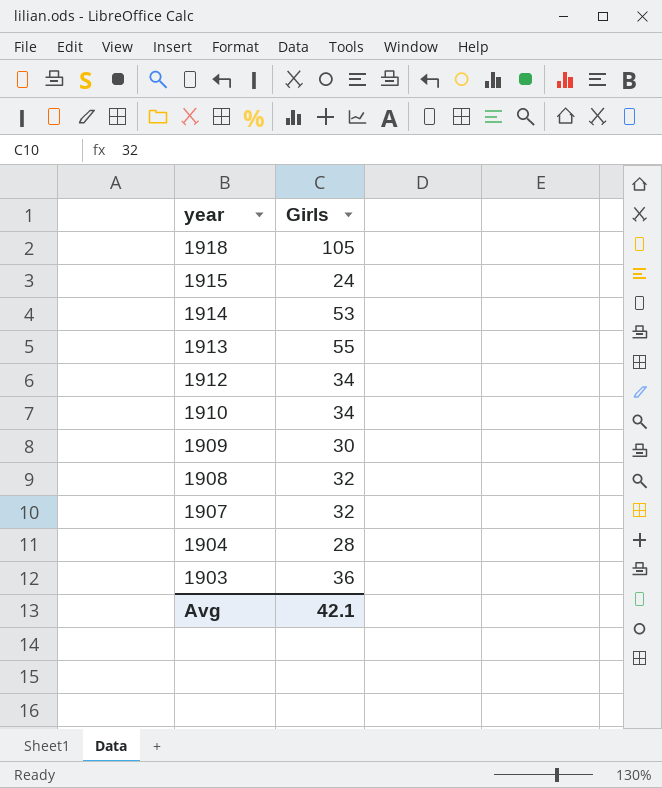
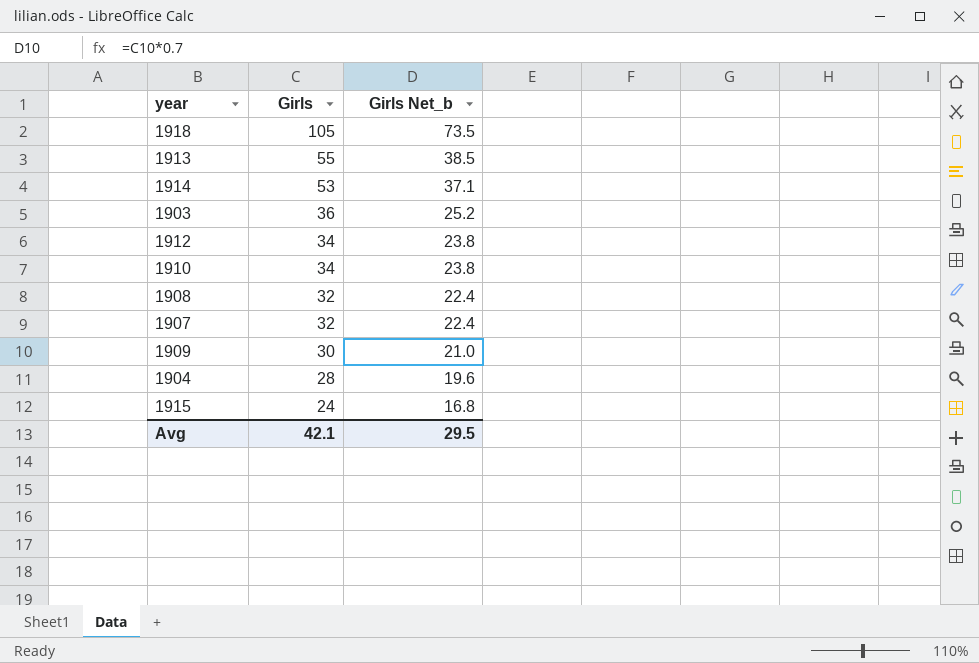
row order: year descending -> Girls descending
column Girls Net_b | formula: none -> [Girls] * 0.7

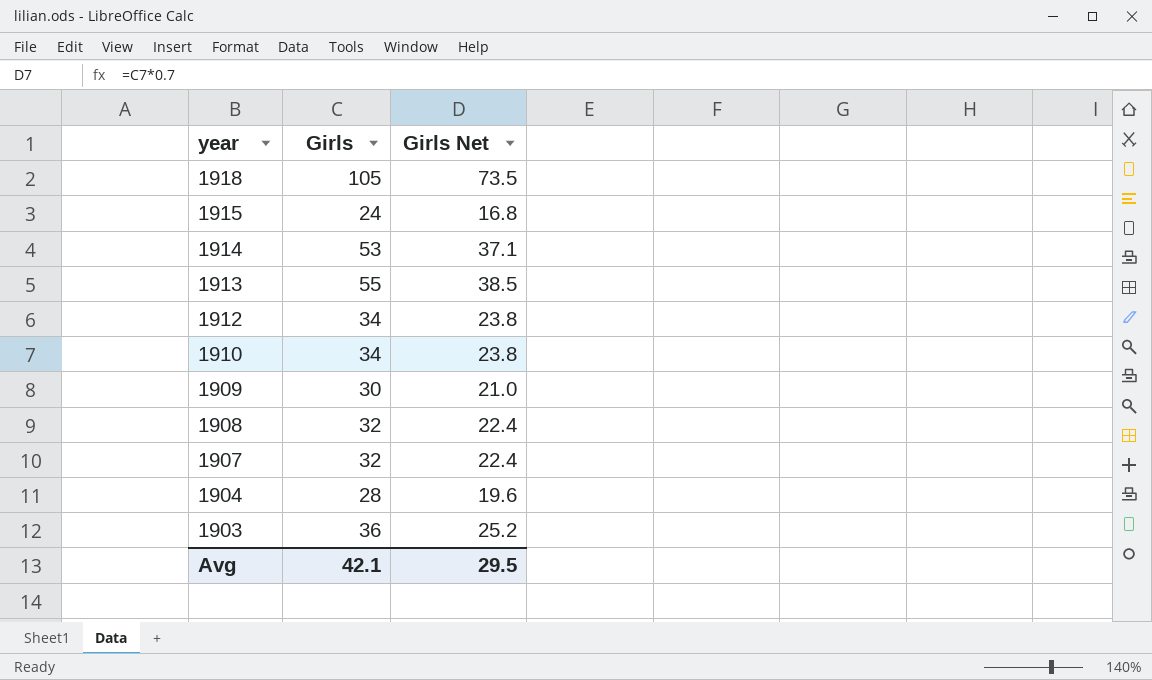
row order: Girls descending -> year descending
column name: Girls Net_b -> Girls Net

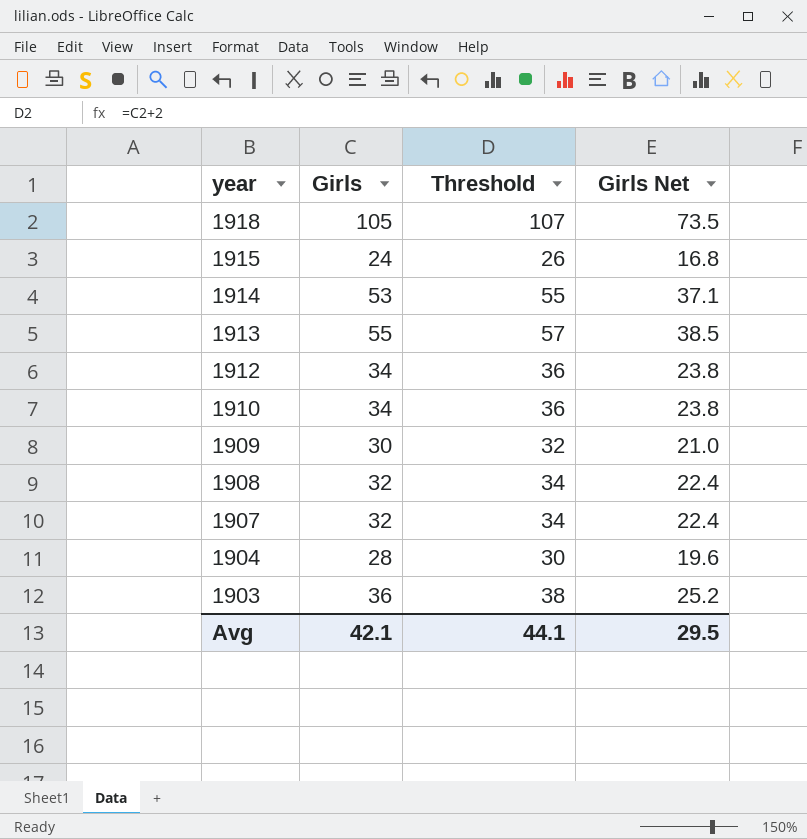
column Threshold | formula: none -> [Girls] + 2

